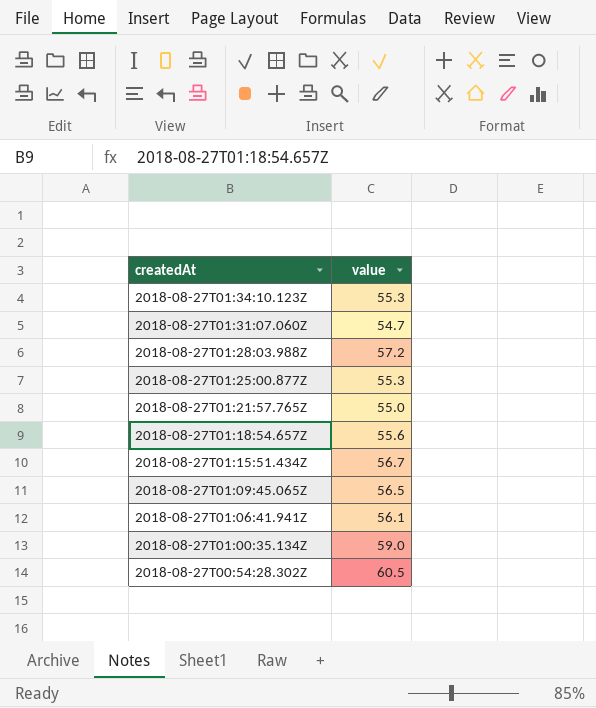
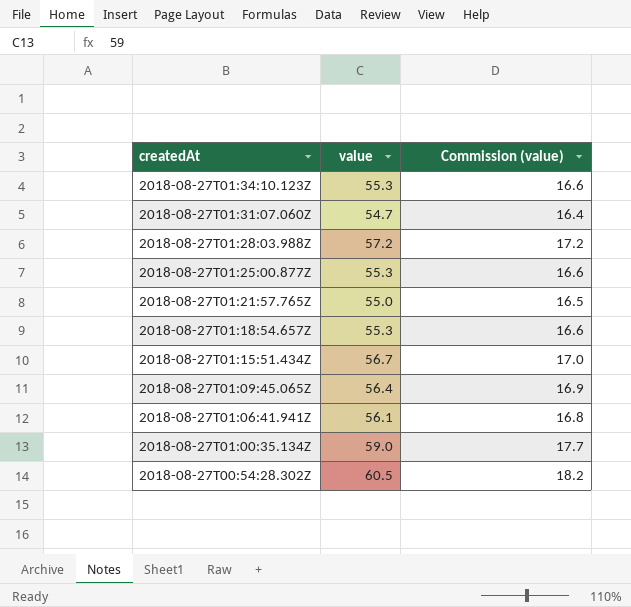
column Commission (value) | formula: none -> [value] * 0.3
2018-08-27T01:18:54.657Z | value: 55.6 -> 55.3
2018-08-27T01:09:45.065Z | value: 56.5 -> 56.4

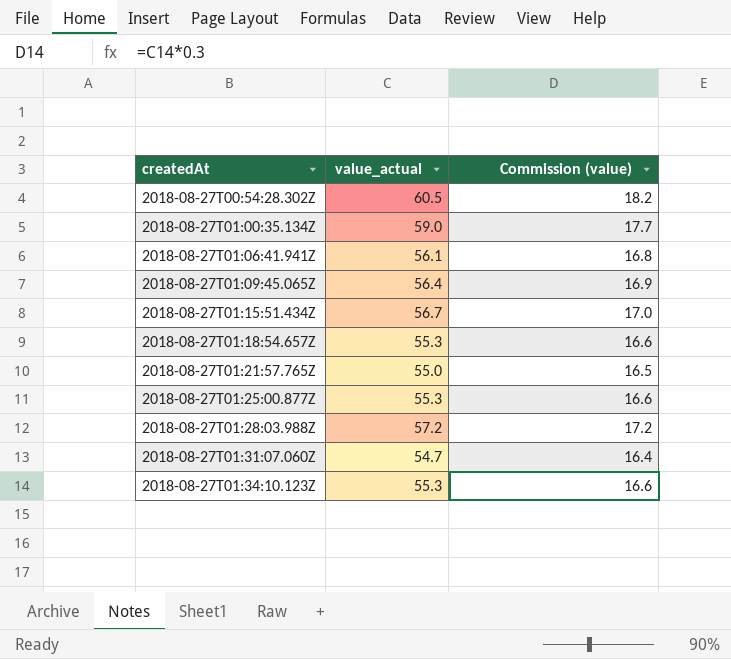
row order: createdAt descending -> createdAt ascending
column name: value -> value_actual

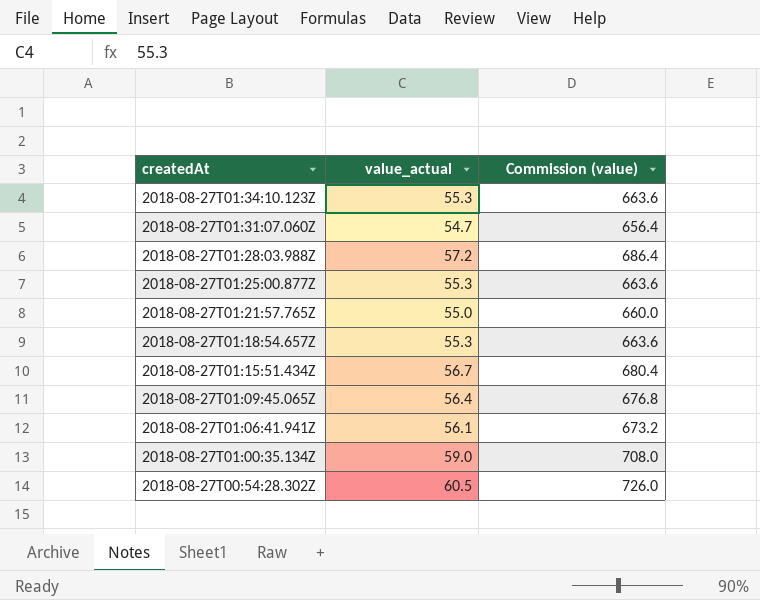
row order: createdAt ascending -> createdAt descending
column Commission (value) | formula: [value_actual] * 0.3 -> [value_actual] * 12

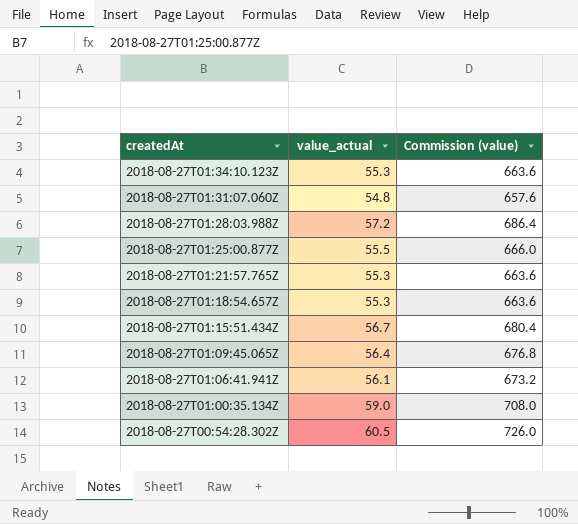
2018-08-27T01:31:07.060Z | value_actual: 54.7 -> 54.8
2018-08-27T01:31:07.060Z | Commission (value): 656.4 -> 657.6
2018-08-27T01:25:00.877Z | value_actual: 55.3 -> 55.5
2018-08-27T01:25:00.877Z | Commission (value): 663.6 -> 666.0
2018-08-27T01:21:57.765Z | value_actual: 55.0 -> 55.3
2018-08-27T01:21:57.765Z | Commission (value): 660.0 -> 663.6

